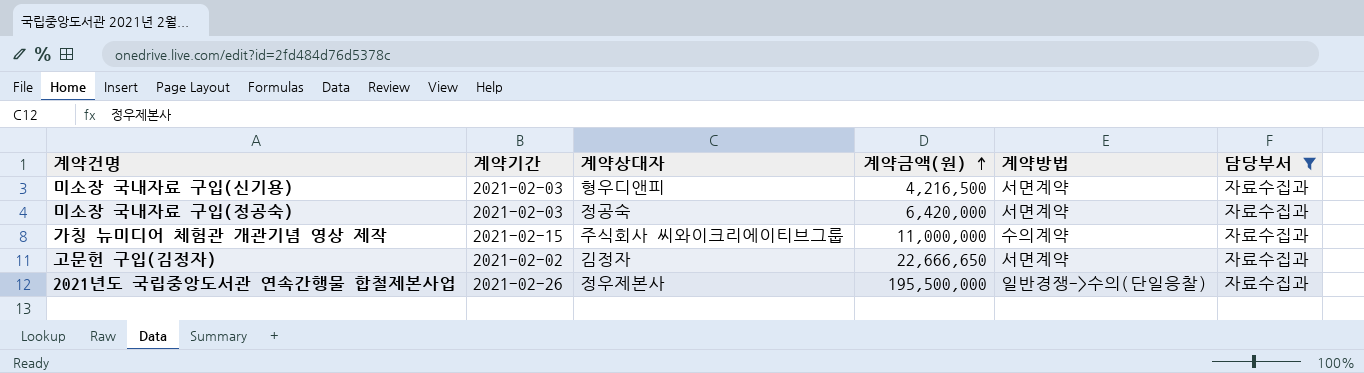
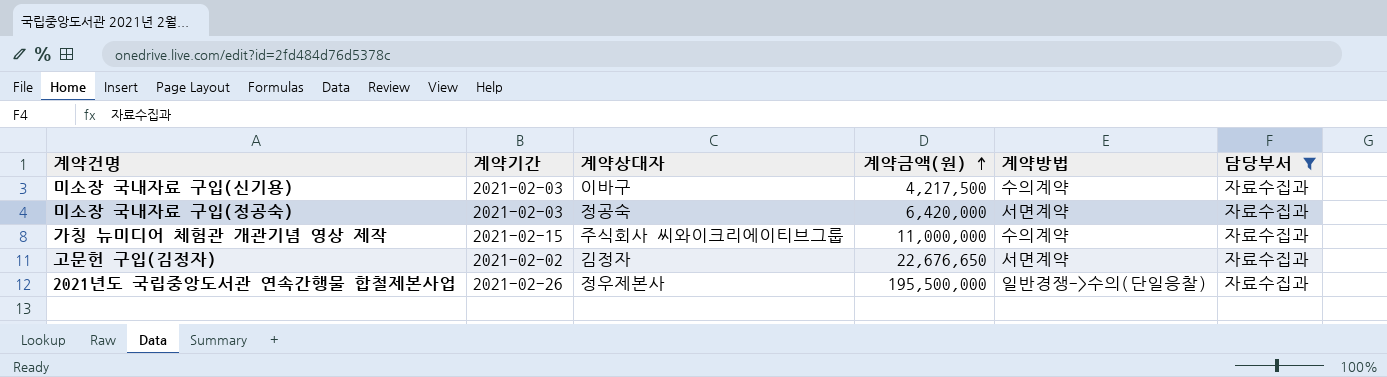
미소장 국내자료 구입(신기용) | 계약상대자: 형우디앤피 -> 이바구
미소장 국내자료 구입(신기용) | 계약금액(원): 4,216,500 -> 4,217,500
미소장 국내자료 구입(신기용) | 계약방법: 서면계약 -> 수의계약
고문헌 구입(김정자) | 계약금액(원): 22,666,650 -> 22,676,650

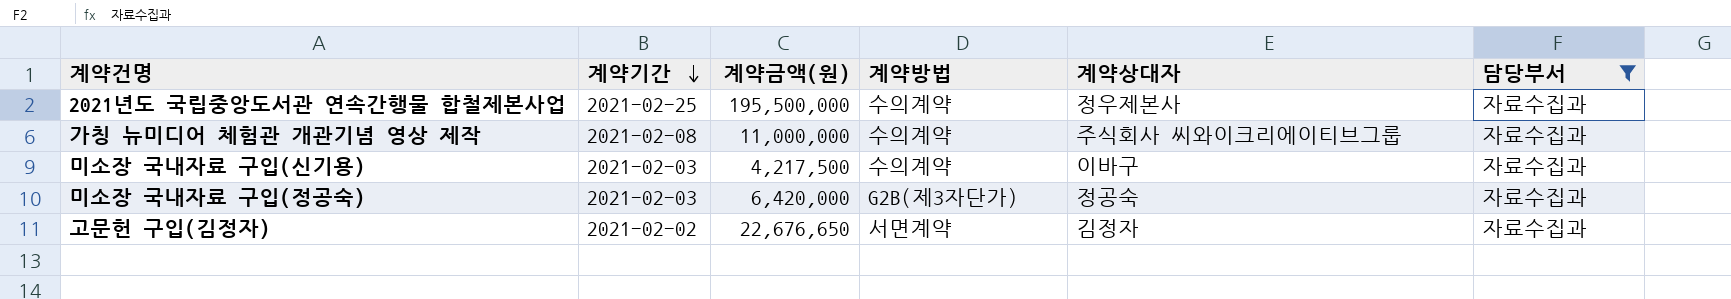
row order: 계약금액(원) ascending -> 계약기간 descending
column 계약상대자 | position: 3 -> 5
2021년도 국립중앙도서관 연속간행물 합철제본사업 | 계약기간: 2021-02-26 -> 2021-02-25
2021년도 국립중앙도서관 연속간행물 합철제본사업 | 계약방법: 일반경쟁->수의(단일응찰) -> 수의계약
가칭 뉴미디어 체험관 개관기념 영상 제작 | 계약기간: 2021-02-15 -> 2021-02-08
미소장 국내자료 구입(정공숙) | 계약방법: 서면계약 -> G2B(제3자단가)

